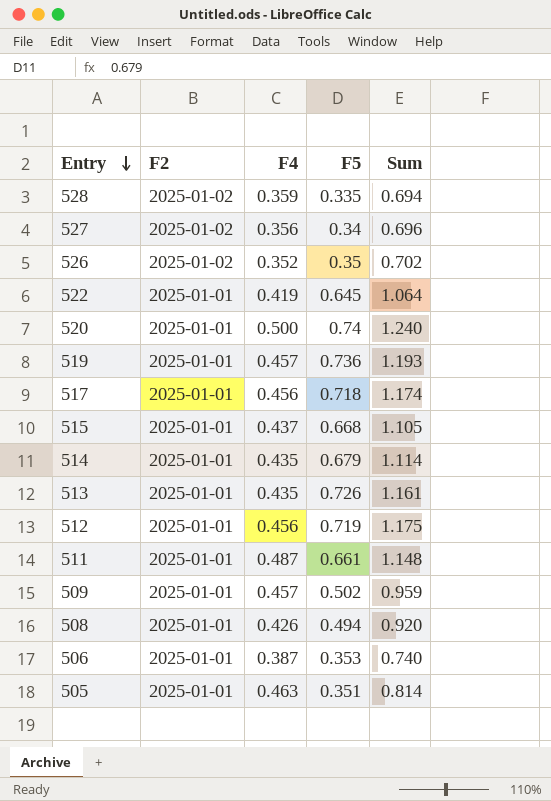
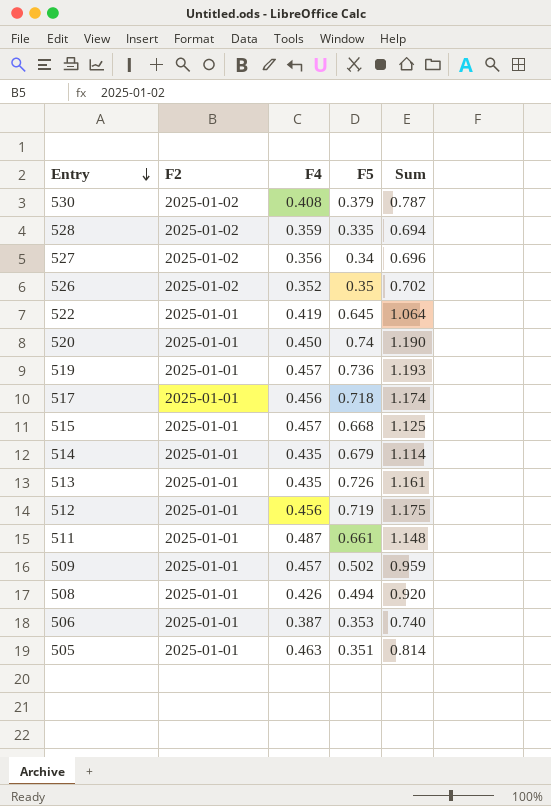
row 530: none -> 2025-01-02 | 0.408 | 0.379 | 0.787
520 | F4: 0.500 -> 0.450
520 | Sum: 1.240 -> 1.190
515 | F4: 0.437 -> 0.457
515 | Sum: 1.105 -> 1.125

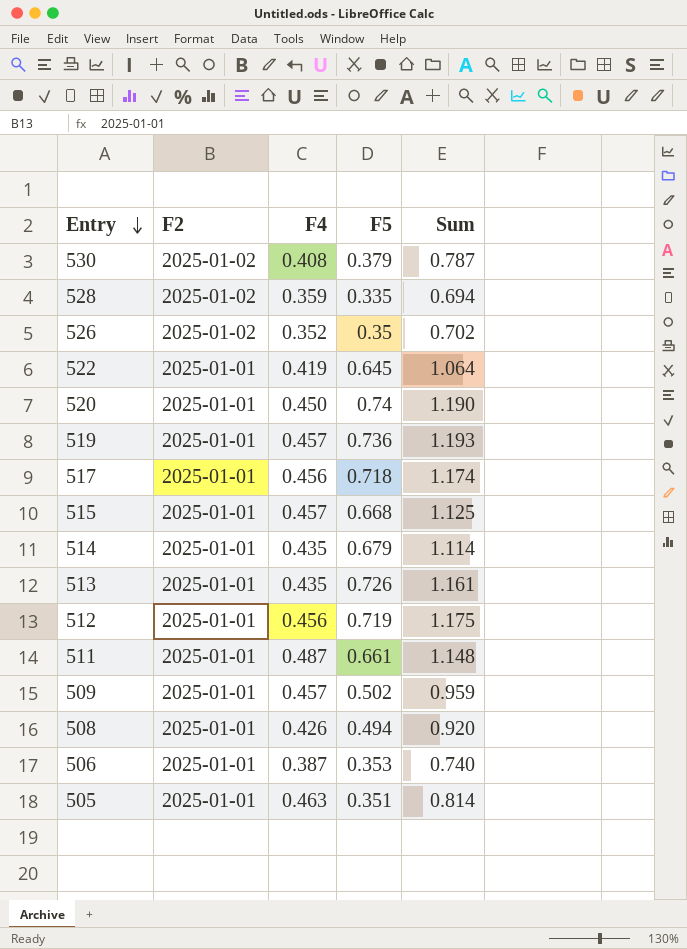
row 527: 2025-01-02 | 0.356 | 0.34 | 0.696 -> none

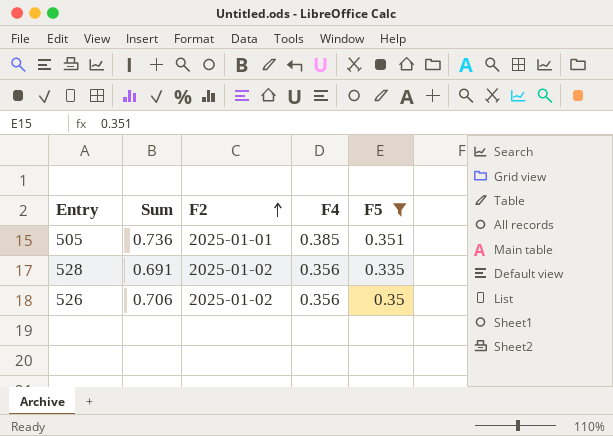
filter: none -> F5 <= 0.351
row order: Entry descending -> F2 ascending
column Sum | position: 5 -> 2
505 | Sum: 0.814 -> 0.736
505 | F4: 0.463 -> 0.385
528 | Sum: 0.694 -> 0.691
528 | F4: 0.359 -> 0.356
526 | Sum: 0.702 -> 0.706
526 | F4: 0.352 -> 0.356

